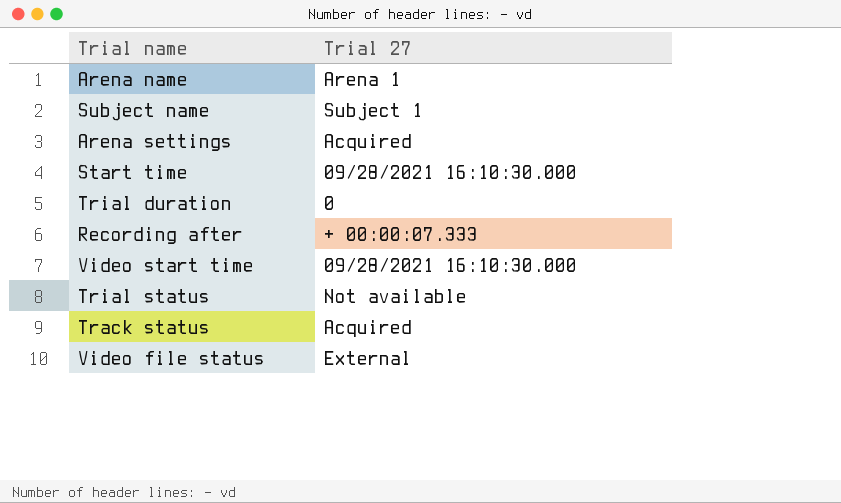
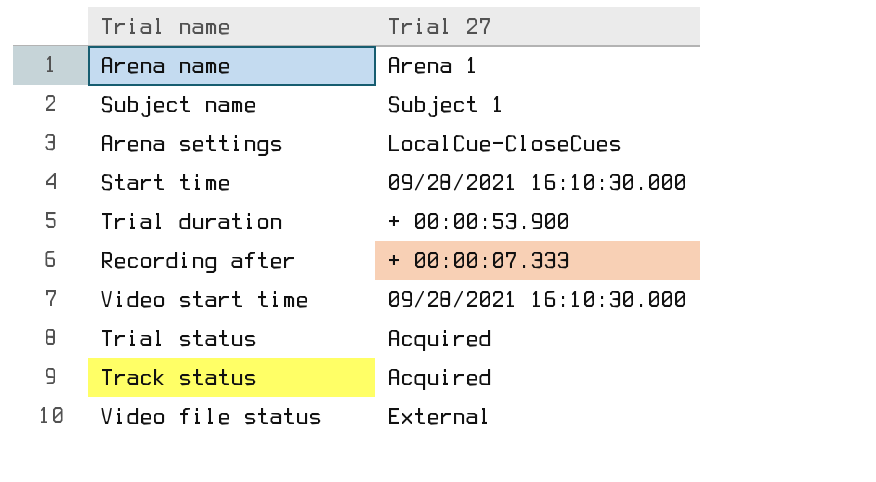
Arena settings | Trial 27: Acquired -> LocalCue-CloseCues
Trial duration | Trial 27: 0 -> + 00:00:53.900
Trial status | Trial 27: Not available -> Acquired

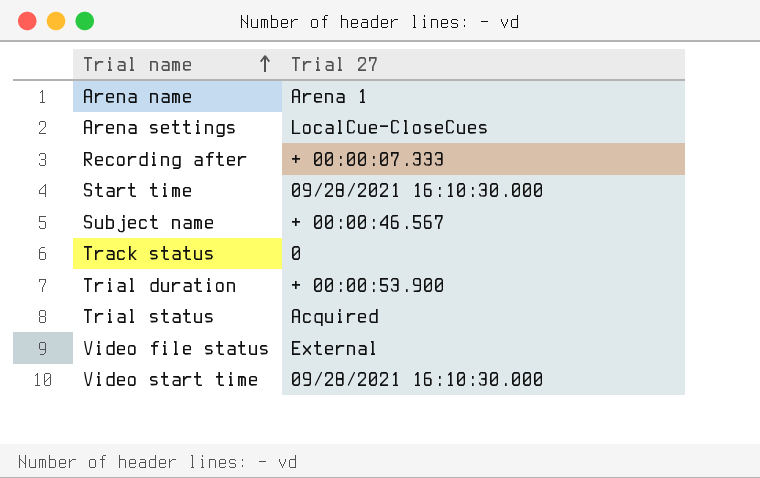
row order: none -> Trial name ascending
Subject name | Trial 27: Subject 1 -> + 00:00:46.567
Track status | Trial 27: Acquired -> 0

